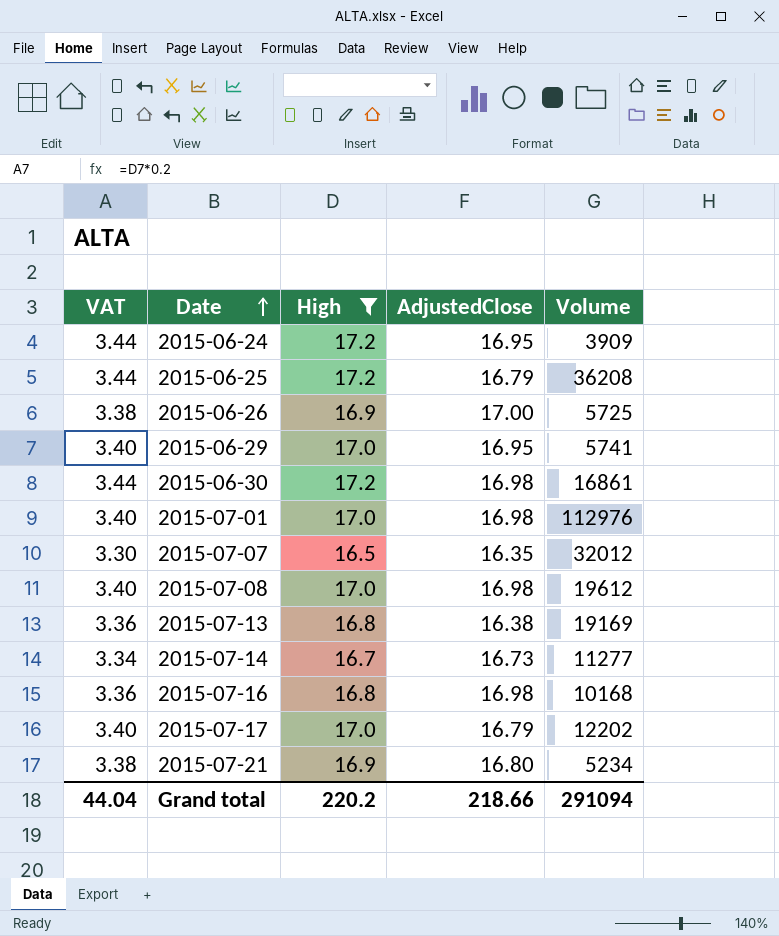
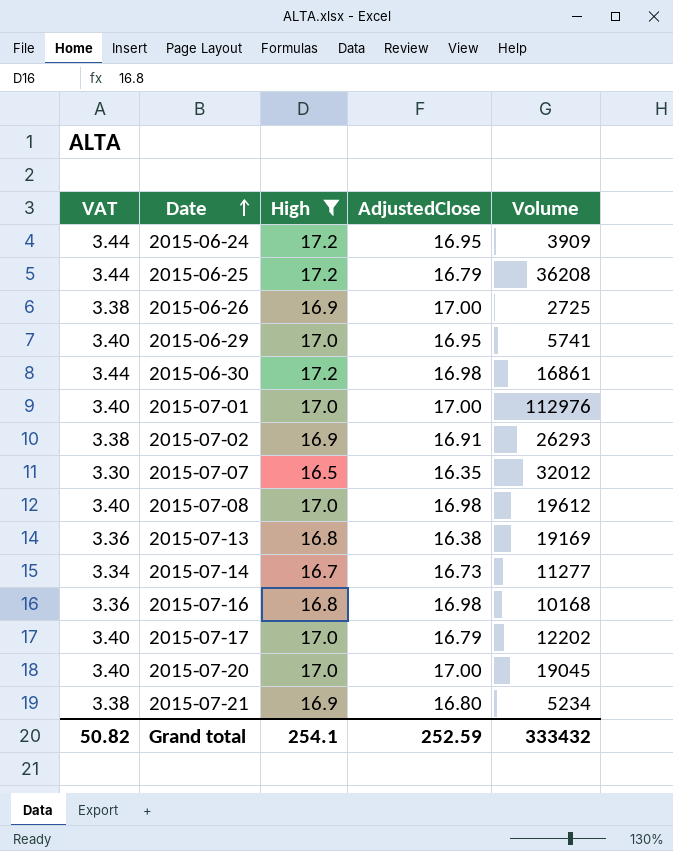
2015-06-26 | Volume: 5725 -> 2725
2015-07-01 | AdjustedClose: 16.98 -> 17.00
row 2015-07-02: none -> 3.38 | 16.9 | 16.91 | 26293
row 2015-07-20: none -> 3.40 | 17.0 | 17.00 | 19045
Grand total | VAT: 44.04 -> 50.82
Grand total | High: 220.2 -> 254.1
Grand total | AdjustedClose: 218.66 -> 252.59
Grand total | Volume: 291094 -> 333432

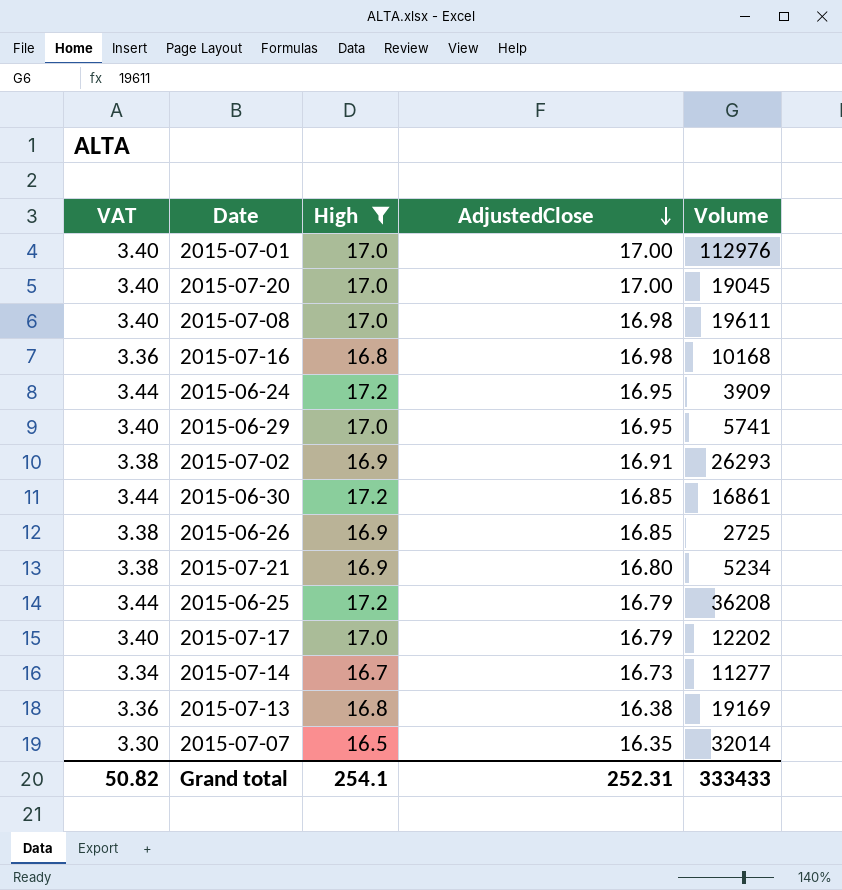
row order: Date ascending -> AdjustedClose descending
2015-07-08 | Volume: 19612 -> 19611
2015-06-30 | AdjustedClose: 16.98 -> 16.85
2015-06-26 | AdjustedClose: 17.00 -> 16.85
2015-07-07 | Volume: 32012 -> 32014
Grand total | AdjustedClose: 252.59 -> 252.31
Grand total | Volume: 333432 -> 333433

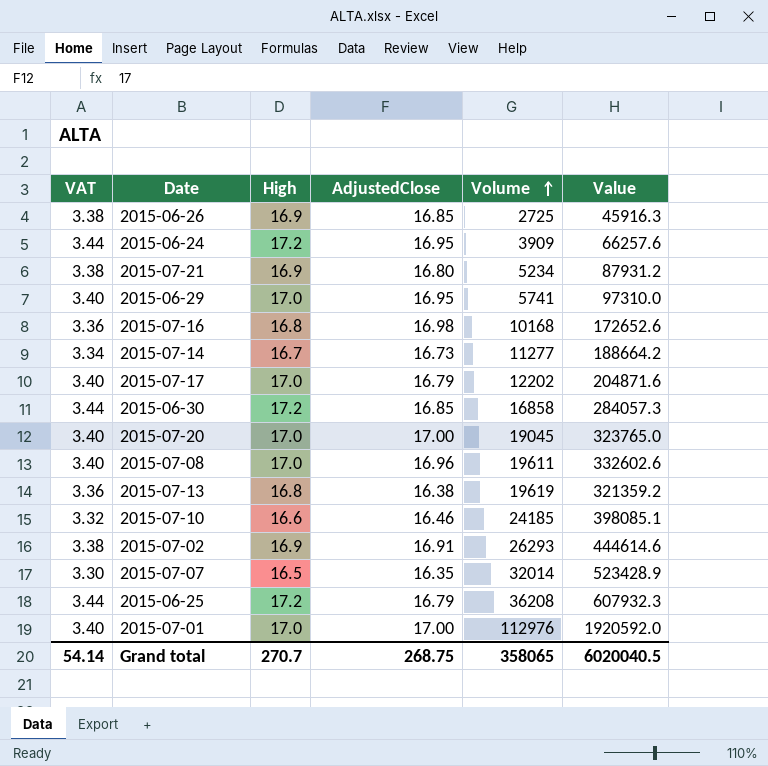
filter: High != 16.6 -> none
row order: AdjustedClose descending -> Volume ascending
column Value | formula: none -> [AdjustedClose] * [Volume]
2015-06-30 | Volume: 16861 -> 16858
2015-07-08 | AdjustedClose: 16.98 -> 16.96
2015-07-13 | Volume: 19169 -> 19619
Grand total | VAT: 50.82 -> 54.14
Grand total | High: 254.1 -> 270.7
Grand total | AdjustedClose: 252.31 -> 268.75
Grand total | Volume: 333433 -> 358065

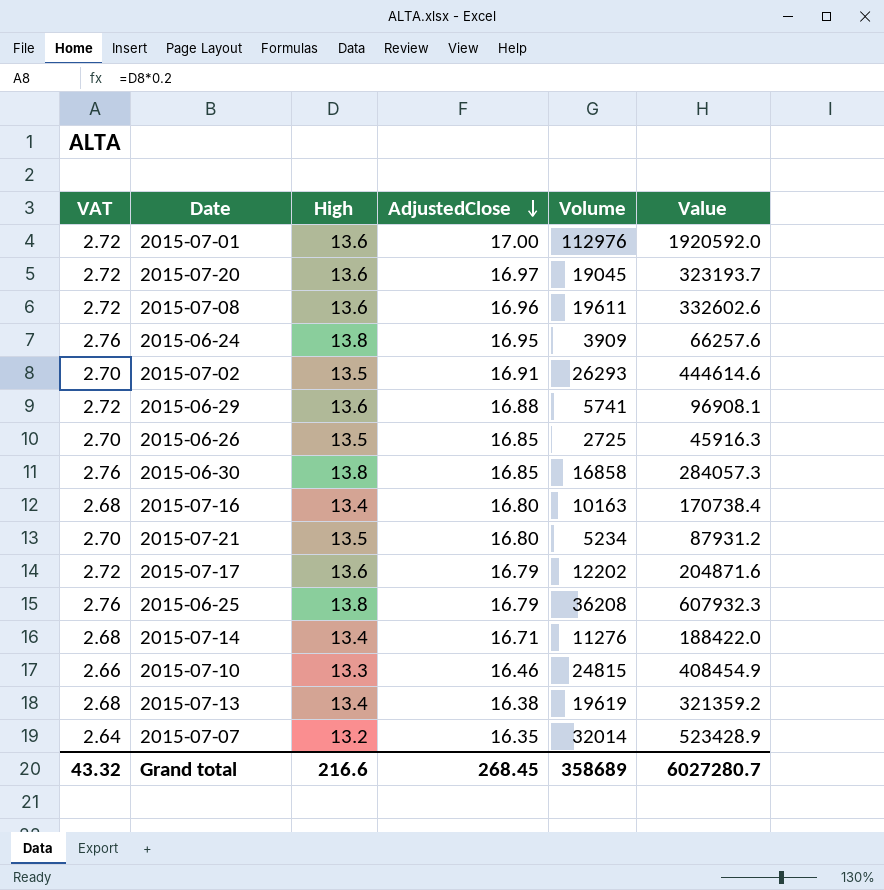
row order: Volume ascending -> AdjustedClose descending
2015-07-01 | VAT: 3.40 -> 2.72
2015-07-01 | High: 17.0 -> 13.6
2015-07-20 | VAT: 3.40 -> 2.72
2015-07-20 | High: 17.0 -> 13.6
2015-07-20 | AdjustedClose: 17.00 -> 16.97
2015-07-20 | Value: 323765.0 -> 323193.7
2015-07-08 | VAT: 3.40 -> 2.72
2015-07-08 | High: 17.0 -> 13.6
2015-06-24 | VAT: 3.44 -> 2.76
2015-06-24 | High: 17.2 -> 13.8
2015-07-02 | VAT: 3.38 -> 2.70
2015-07-02 | High: 16.9 -> 13.5
2015-06-29 | VAT: 3.40 -> 2.72
2015-06-29 | High: 17.0 -> 13.6
2015-06-29 | AdjustedClose: 16.95 -> 16.88
2015-06-29 | Value: 97310.0 -> 96908.1
2015-06-26 | VAT: 3.38 -> 2.70
2015-06-26 | High: 16.9 -> 13.5
2015-06-30 | VAT: 3.44 -> 2.76
2015-06-30 | High: 17.2 -> 13.8
2015-07-16 | VAT: 3.36 -> 2.68
2015-07-16 | High: 16.8 -> 13.4
2015-07-16 | AdjustedClose: 16.98 -> 16.80
2015-07-16 | Volume: 10168 -> 10163
2015-07-16 | Value: 172652.6 -> 170738.4
2015-07-21 | VAT: 3.38 -> 2.70
2015-07-21 | High: 16.9 -> 13.5
2015-07-17 | VAT: 3.40 -> 2.72
2015-07-17 | High: 17.0 -> 13.6
2015-06-25 | VAT: 3.44 -> 2.76
2015-06-25 | High: 17.2 -> 13.8
2015-07-14 | VAT: 3.34 -> 2.68
2015-07-14 | High: 16.7 -> 13.4
2015-07-14 | AdjustedClose: 16.73 -> 16.71
2015-07-14 | Volume: 11277 -> 11276
2015-07-14 | Value: 188664.2 -> 188422.0
2015-07-10 | VAT: 3.32 -> 2.66
2015-07-10 | High: 16.6 -> 13.3
2015-07-10 | Volume: 24185 -> 24815
2015-07-10 | Value: 398085.1 -> 408454.9
2015-07-13 | VAT: 3.36 -> 2.68
2015-07-13 | High: 16.8 -> 13.4
2015-07-07 | VAT: 3.30 -> 2.64
2015-07-07 | High: 16.5 -> 13.2
Grand total | VAT: 54.14 -> 43.32
Grand total | High: 270.7 -> 216.6
Grand total | AdjustedClose: 268.75 -> 268.45
Grand total | Volume: 358065 -> 358689
Grand total | Value: 6020040.5 -> 6027280.7

